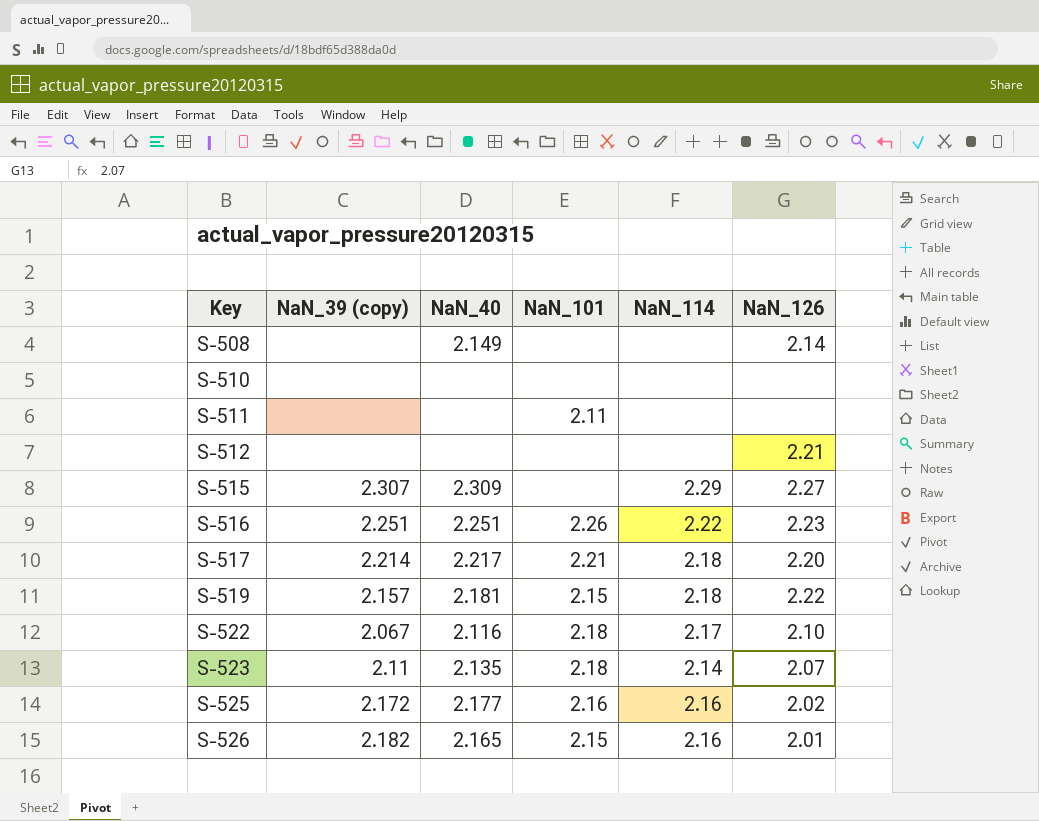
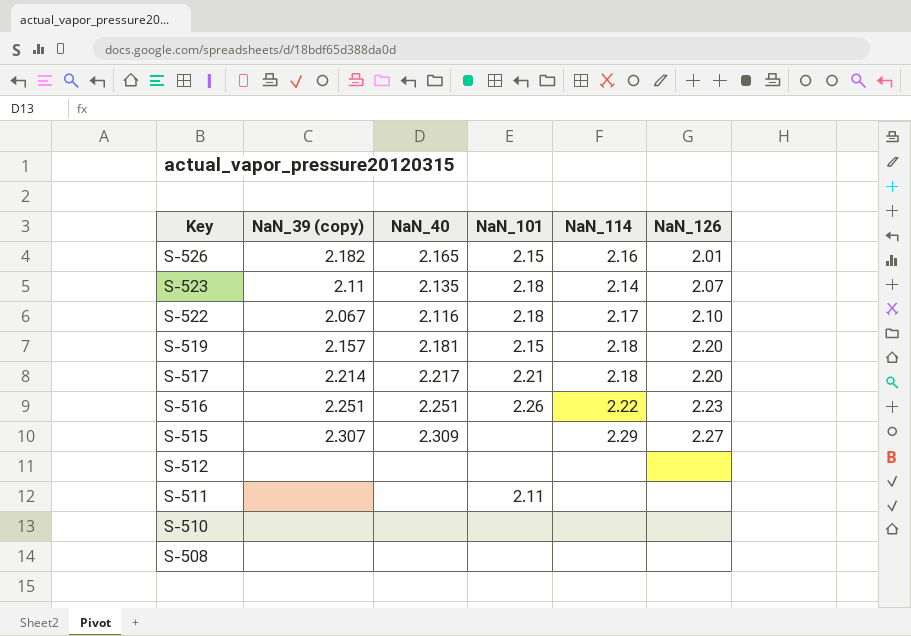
row order: Key ascending -> Key descending
row S-525: 2.172 | 2.177 | 2.16 | 2.16 | 2.02 -> none
S-519 | NaN_126: 2.22 -> 2.20
S-512 | NaN_126: 2.21 -> none
S-508 | NaN_40: 2.149 -> none
S-508 | NaN_126: 2.14 -> none

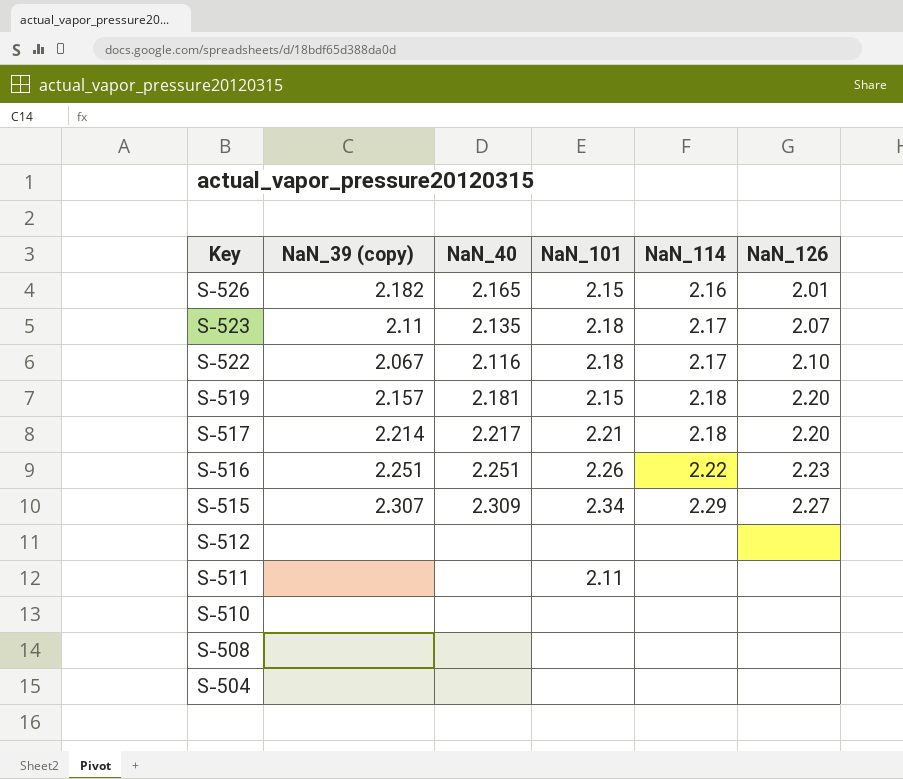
S-523 | NaN_114: 2.14 -> 2.17
S-515 | NaN_101: none -> 2.34
row S-504: none -> none | none | none | none | none

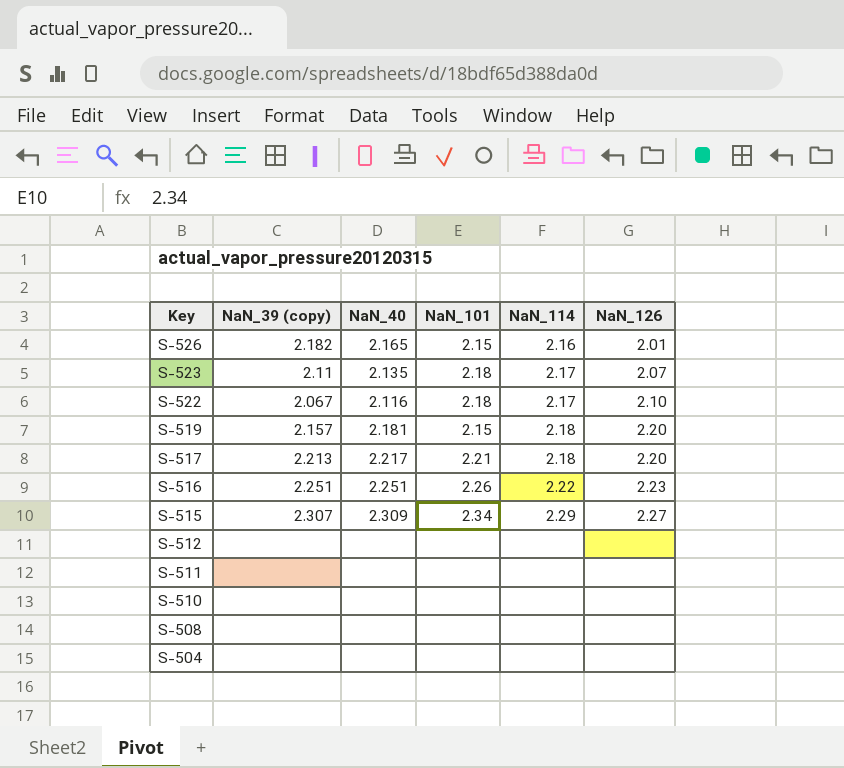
S-517 | NaN_39 (copy): 2.214 -> 2.213
S-511 | NaN_101: 2.11 -> none

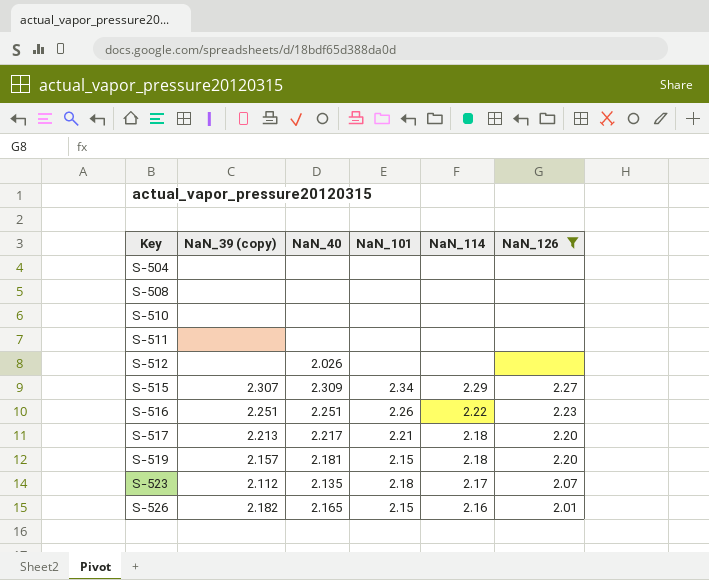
filter: none -> NaN_126 != 2.10
row order: Key descending -> Key ascending
S-512 | NaN_40: none -> 2.026
S-523 | NaN_39 (copy): 2.11 -> 2.112

